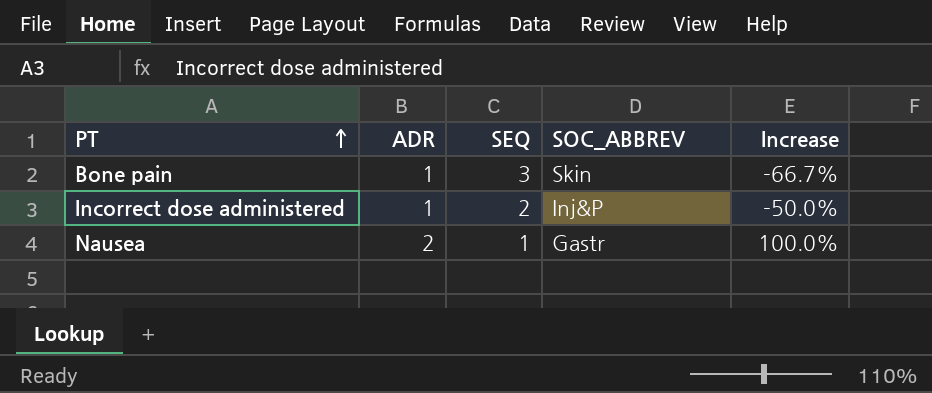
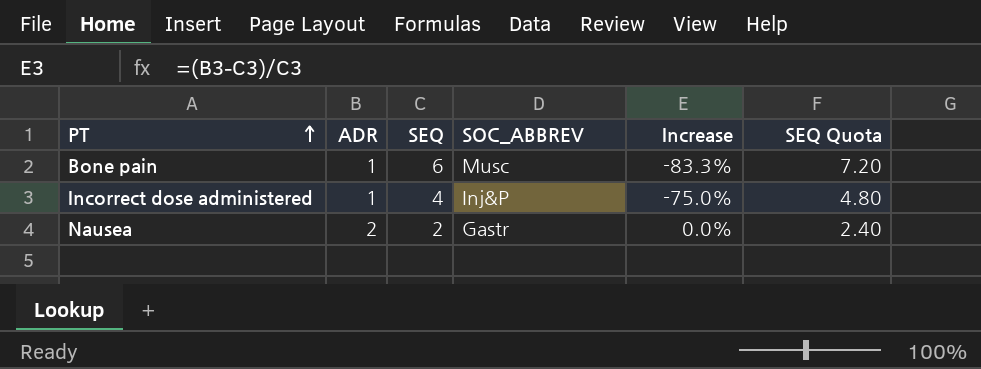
column SEQ Quota | formula: none -> [SEQ] * 1.2
Bone pain | SEQ: 3 -> 6
Bone pain | SOC_ABBREV: Skin -> Musc
Bone pain | Increase: -66.7% -> -83.3%
Incorrect dose administered | SEQ: 2 -> 4
Incorrect dose administered | Increase: -50.0% -> -75.0%
Nausea | SEQ: 1 -> 2
Nausea | Increase: 100.0% -> 0.0%

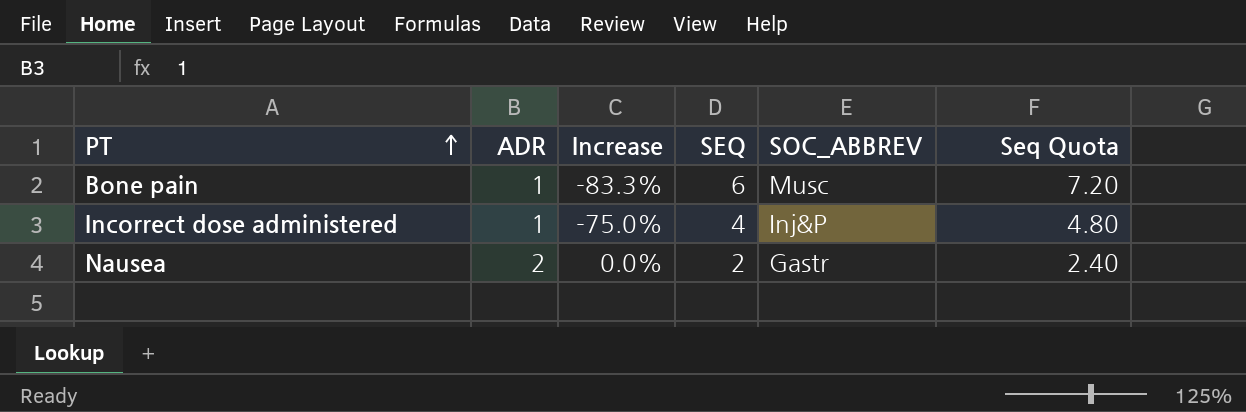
column Increase | position: 5 -> 3
column name: SEQ Quota -> Seq Quota

